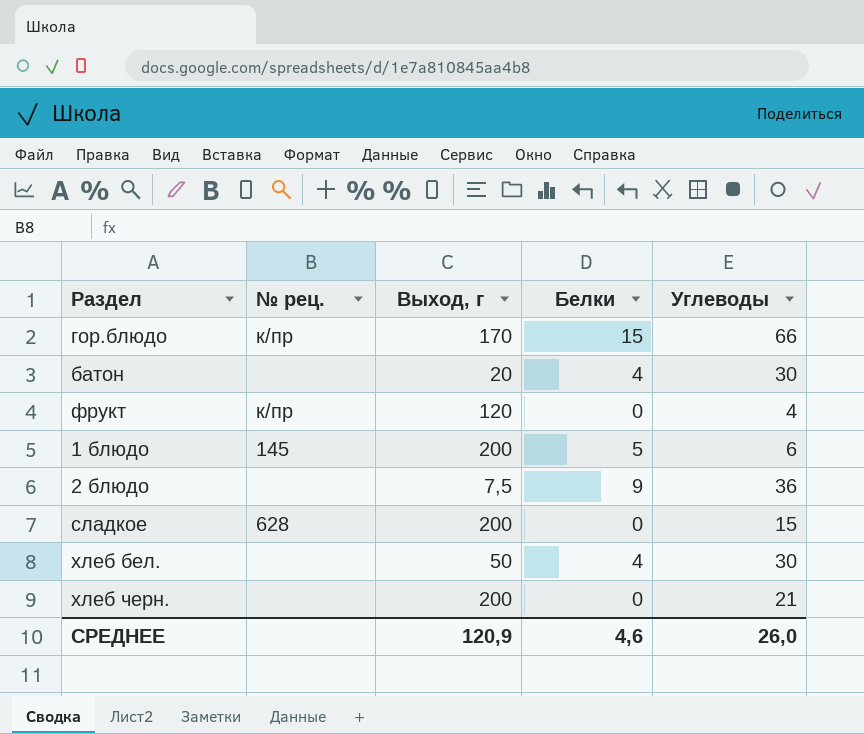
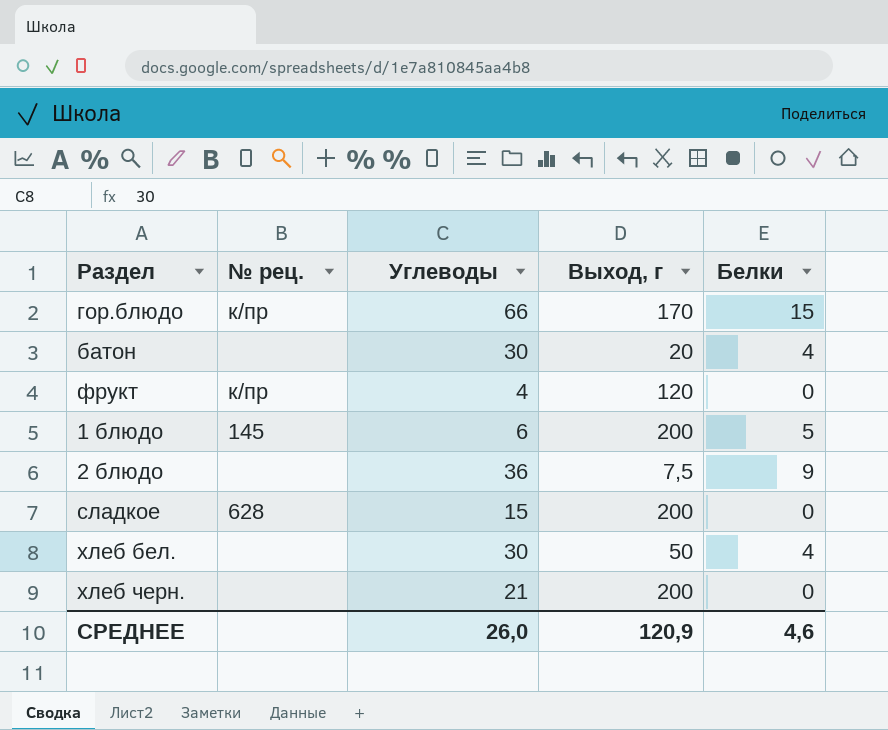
column Углеводы | position: 5 -> 3

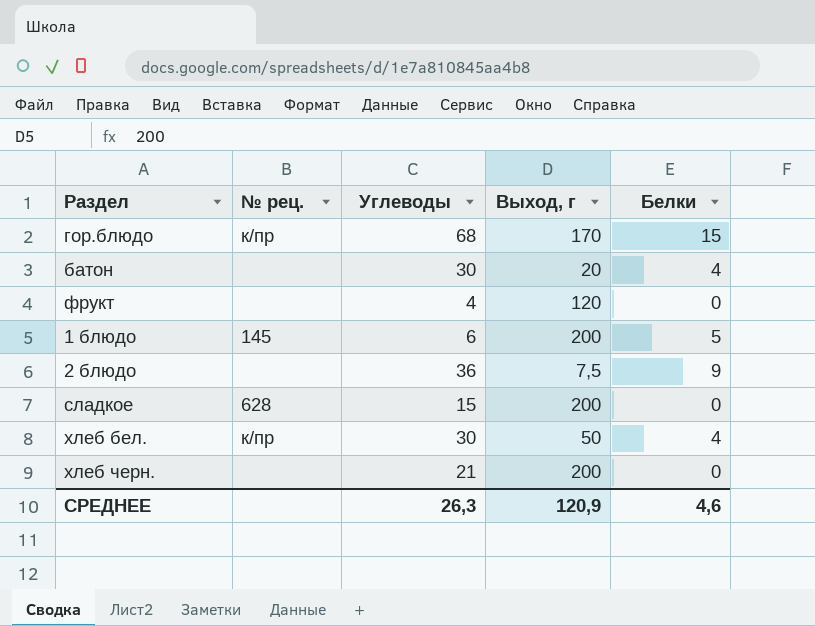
гор.блюдо | Углеводы: 66 -> 68
фрукт | № рец.: к/пр -> none
хлеб бел. | № рец.: none -> к/пр
СРЕДНЕЕ | Углеводы: 26,0 -> 26,3

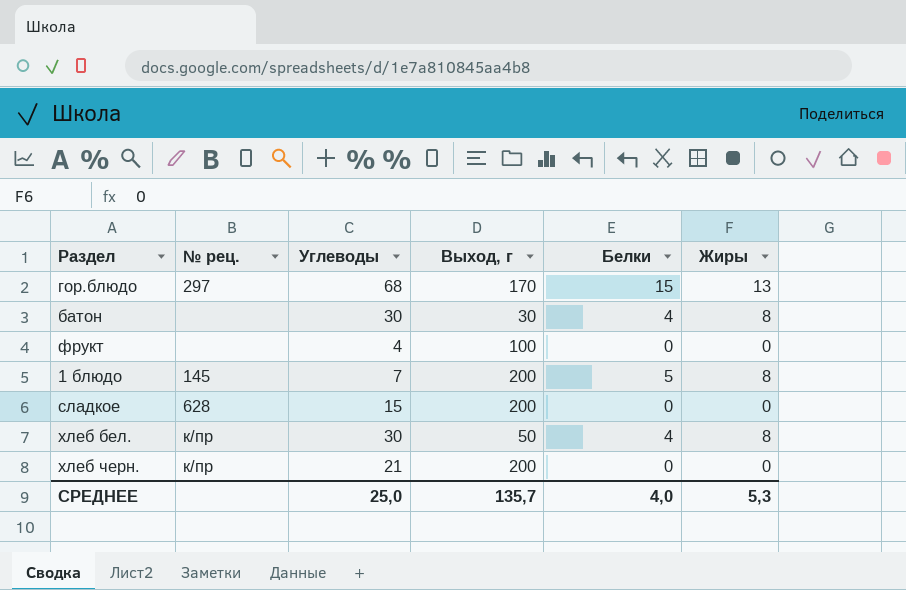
column Жиры | position: none -> 6
row 2 блюдо: none | 36 | 7,5 | 9 -> none
гор.блюдо | № рец.: к/пр -> 297
батон | Выход, г: 20 -> 30
фрукт | Выход, г: 120 -> 100
1 блюдо | Углеводы: 6 -> 7
хлеб черн. | № рец.: none -> к/пр
СРЕДНЕЕ | Углеводы: 26,3 -> 25,0
СРЕДНЕЕ | Выход, г: 120,9 -> 135,7
СРЕДНЕЕ | Белки: 4,6 -> 4,0

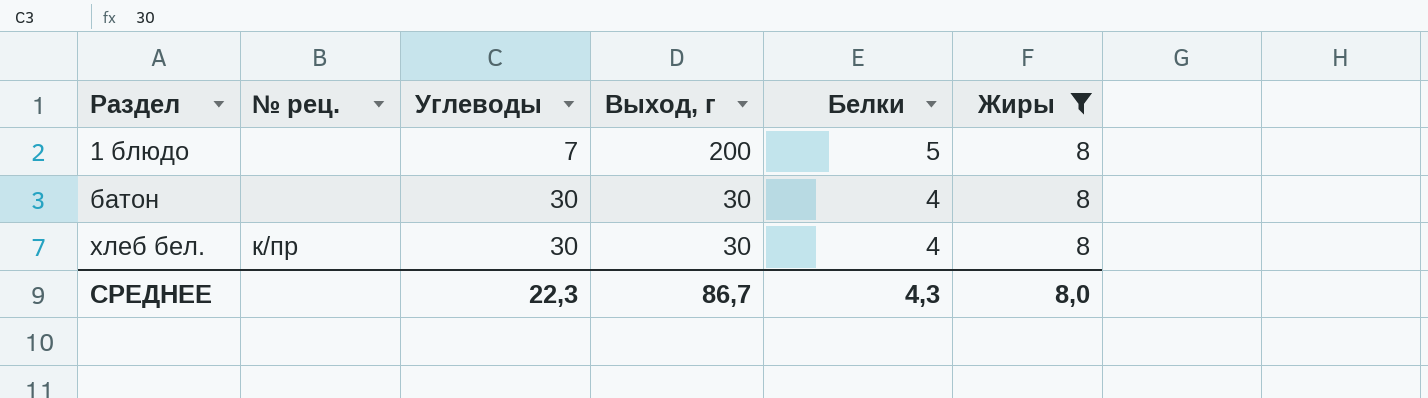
filter: none -> Жиры = 8
row order: none -> Раздел ascending
1 блюдо | № рец.: 145 -> none
хлеб бел. | Выход, г: 50 -> 30
СРЕДНЕЕ | Углеводы: 25,0 -> 22,3
СРЕДНЕЕ | Выход, г: 135,7 -> 86,7
СРЕДНЕЕ | Белки: 4,0 -> 4,3
СРЕДНЕЕ | Жиры: 5,3 -> 8,0

